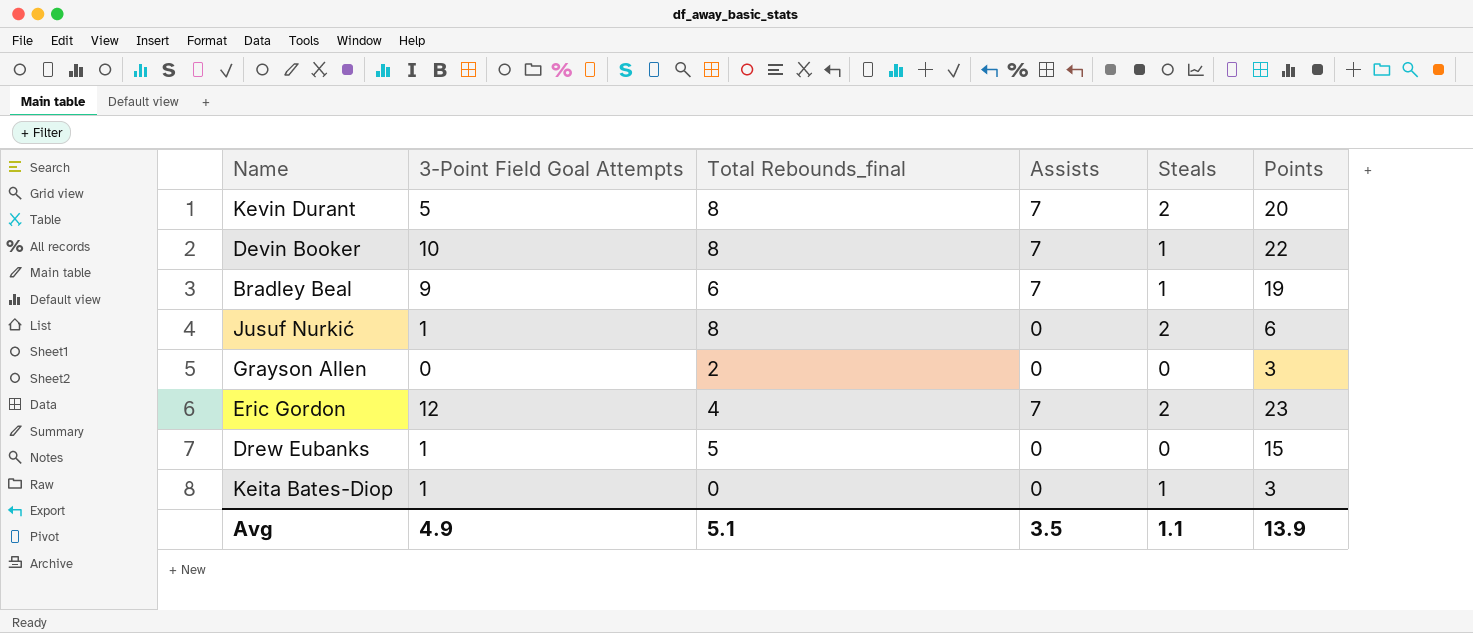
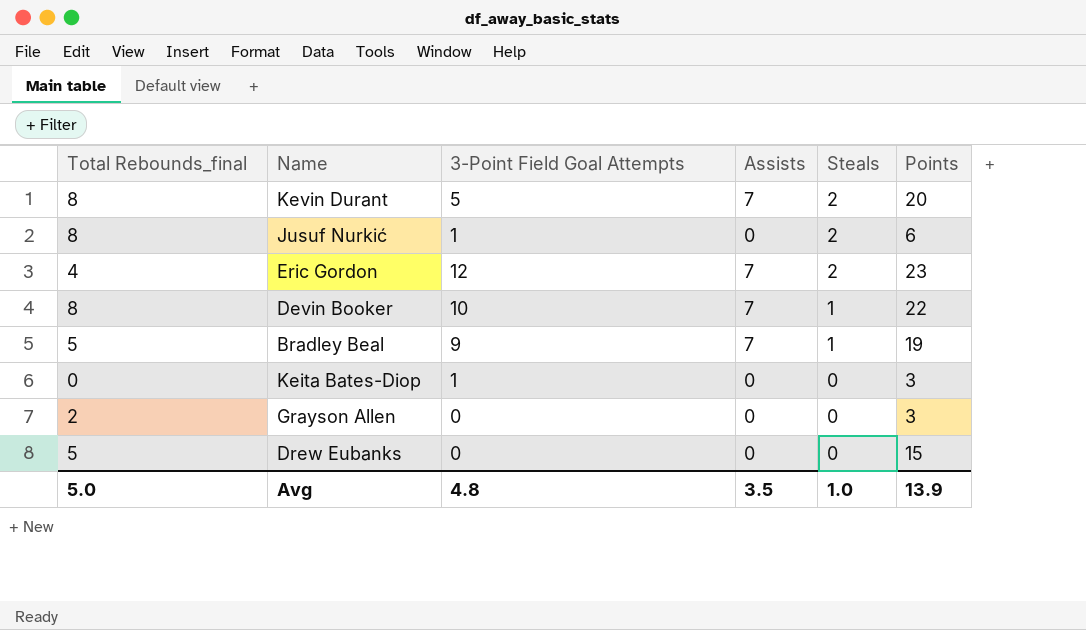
row order: none -> Steals descending
column Total Rebounds_final | position: 3 -> 1
Bradley Beal | Total Rebounds_final: 6 -> 5
Keita Bates-Diop | Steals: 1 -> 0
Drew Eubanks | 3-Point Field Goal Attempts: 1 -> 0
Avg | Total Rebounds_final: 5.1 -> 5.0
Avg | 3-Point Field Goal Attempts: 4.9 -> 4.8
Avg | Steals: 1.1 -> 1.0

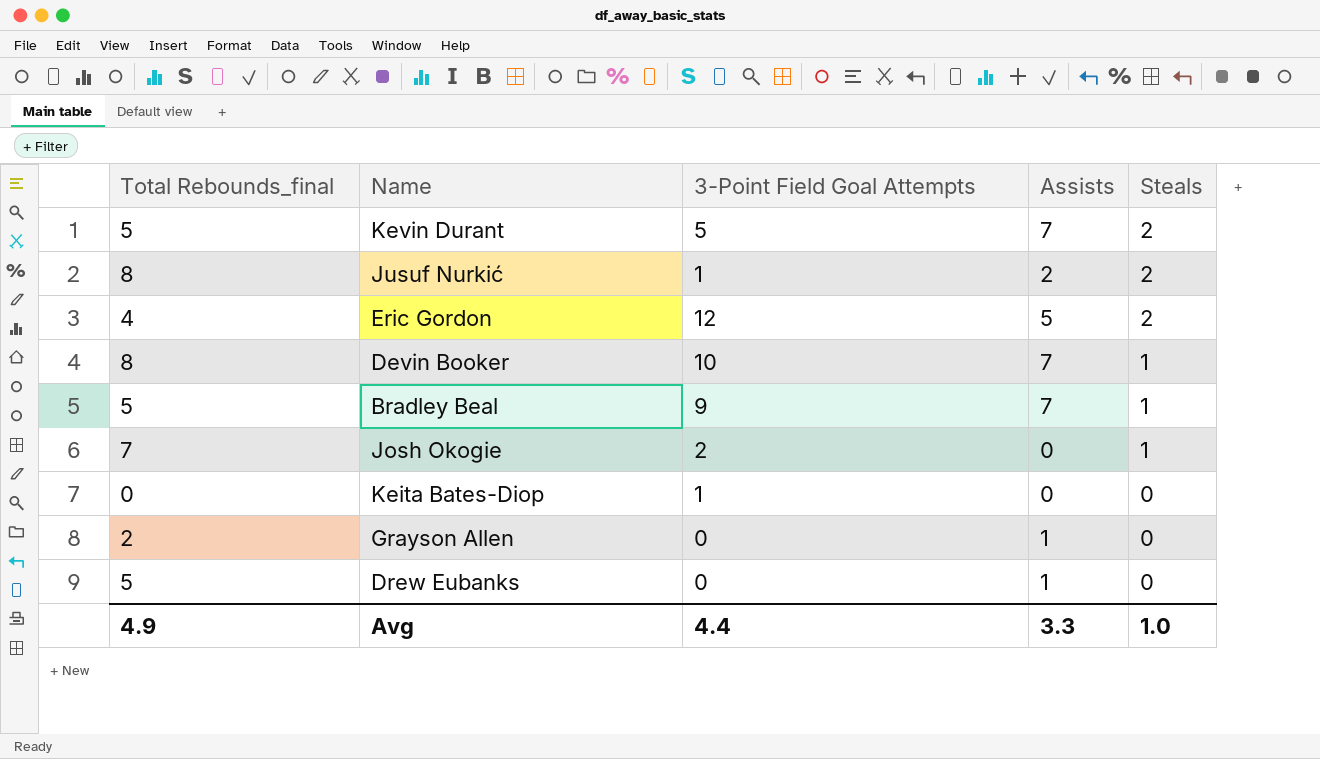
column Points | position: 6 -> none
Kevin Durant | Total Rebounds_final: 8 -> 5
Jusuf Nurkić | Assists: 0 -> 2
Eric Gordon | Assists: 7 -> 5
row Josh Okogie: none -> 7 | 2 | 0 | 1
Grayson Allen | Assists: 0 -> 1
Drew Eubanks | Assists: 0 -> 1
Avg | Total Rebounds_final: 5.0 -> 4.9
Avg | 3-Point Field Goal Attempts: 4.8 -> 4.4
Avg | Assists: 3.5 -> 3.3

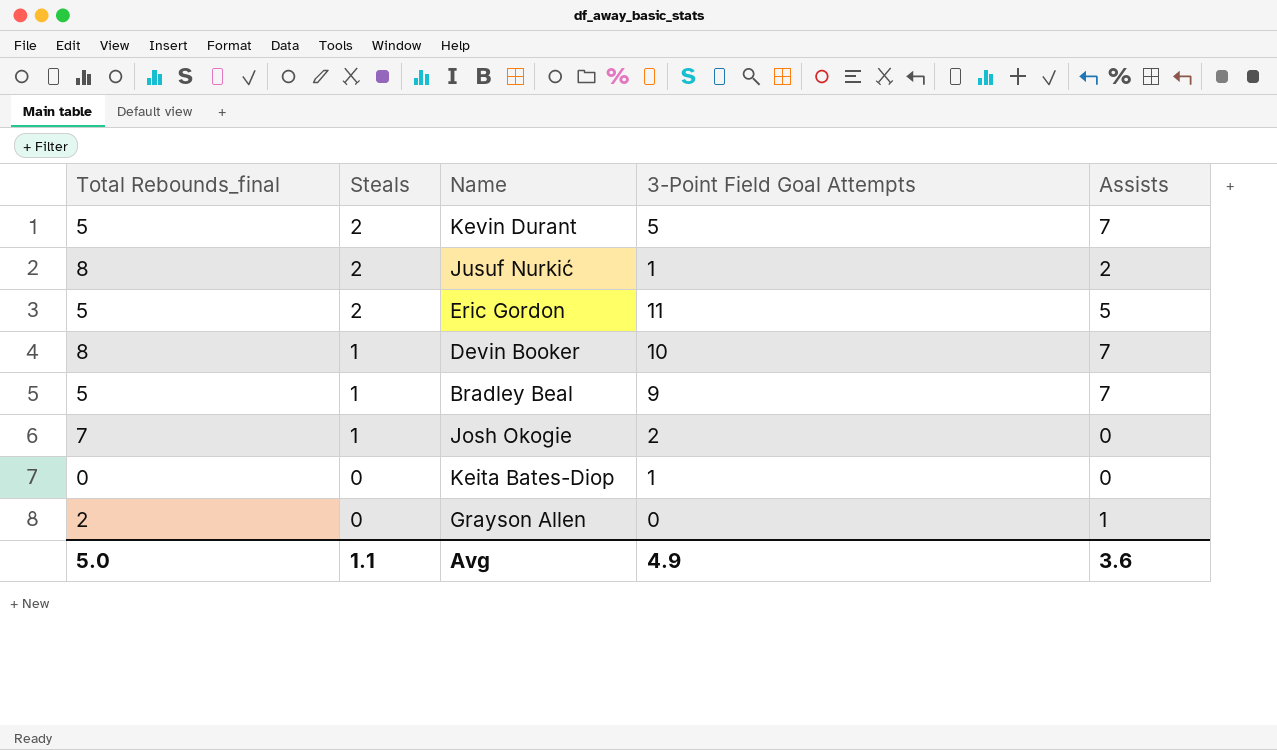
column Steals | position: 5 -> 2
row Drew Eubanks: 5 | 0 | 1 | 0 -> none
Eric Gordon | Total Rebounds_final: 4 -> 5
Eric Gordon | 3-Point Field Goal Attempts: 12 -> 11
Avg | Total Rebounds_final: 4.9 -> 5.0
Avg | Steals: 1.0 -> 1.1
Avg | 3-Point Field Goal Attempts: 4.4 -> 4.9
Avg | Assists: 3.3 -> 3.6

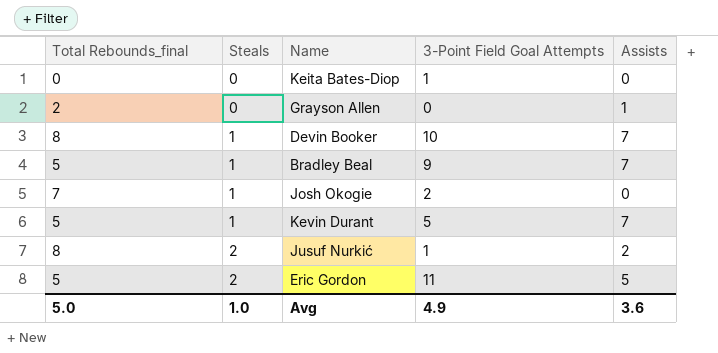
row order: Steals descending -> Steals ascending
Kevin Durant | Steals: 2 -> 1
Avg | Steals: 1.1 -> 1.0

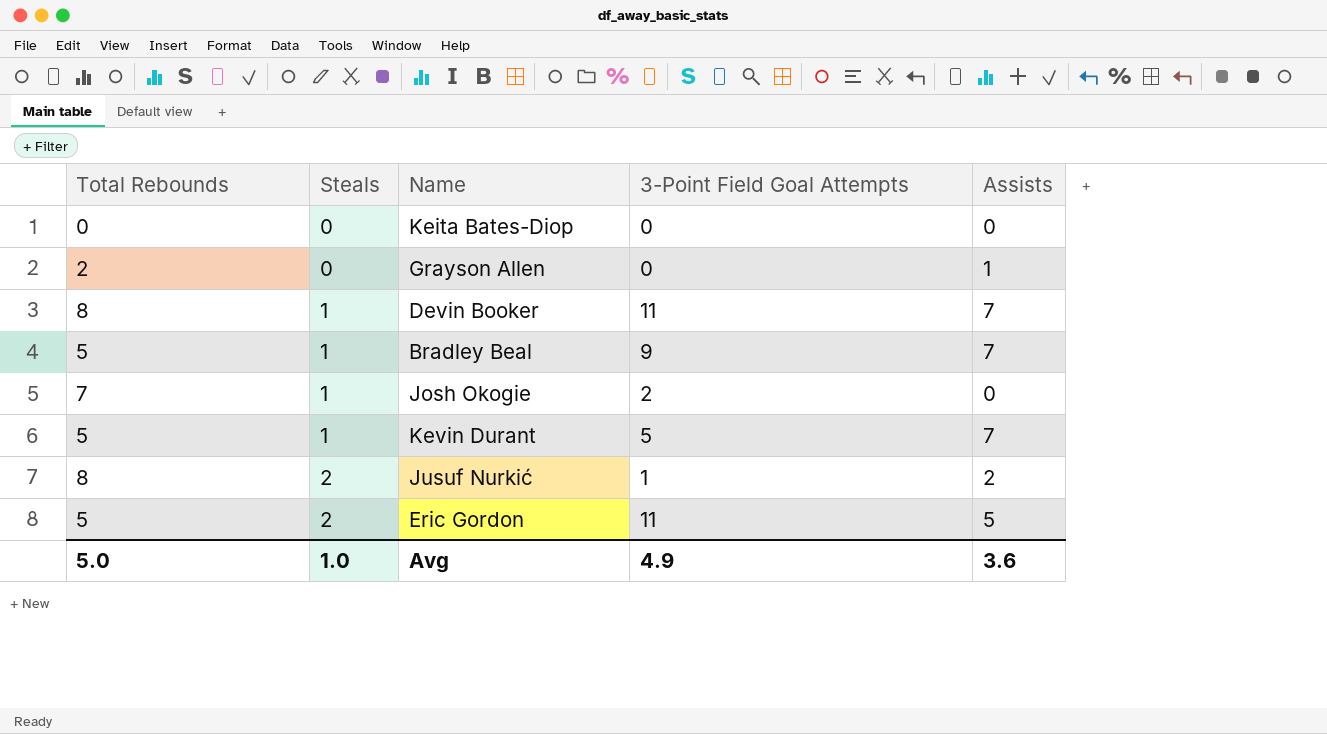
column name: Total Rebounds_final -> Total Rebounds
Keita Bates-Diop | 3-Point Field Goal Attempts: 1 -> 0
Devin Booker | 3-Point Field Goal Attempts: 10 -> 11

